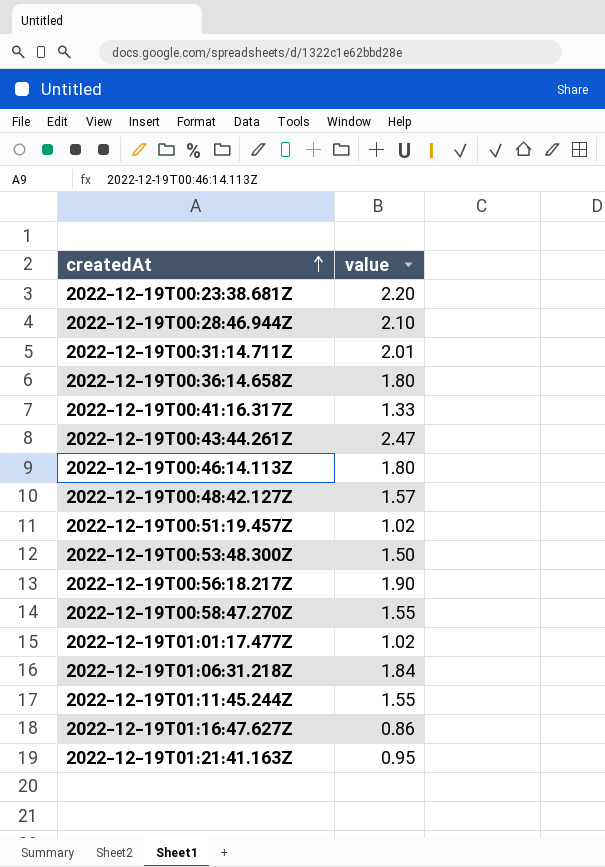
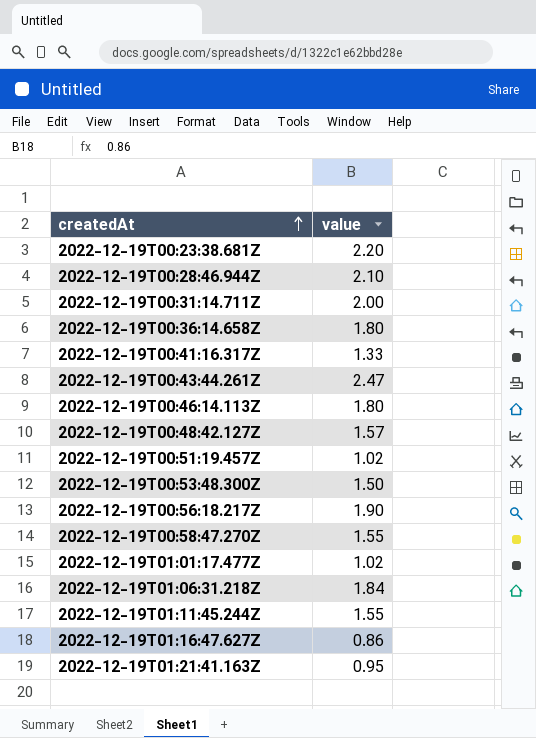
2022-12-19T00:31:14.711Z | value: 2.01 -> 2.00

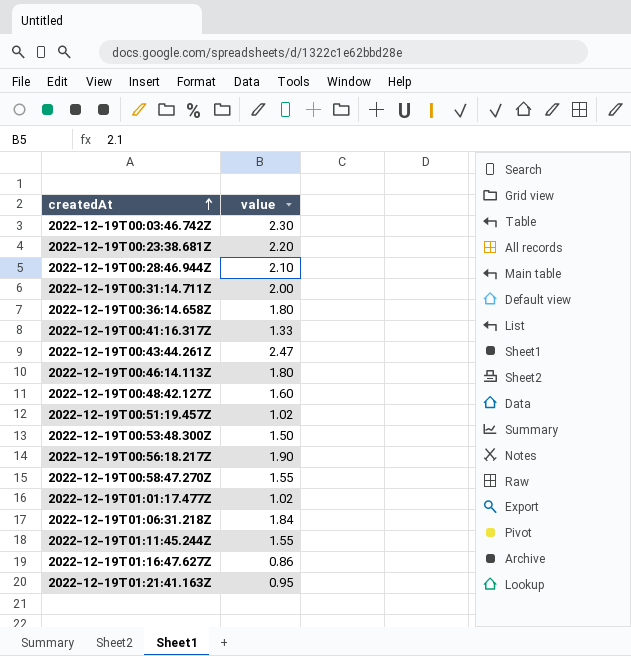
row 2022-12-19T00:03:46.742Z: none -> 2.30
2022-12-19T00:48:42.127Z | value: 1.57 -> 1.60

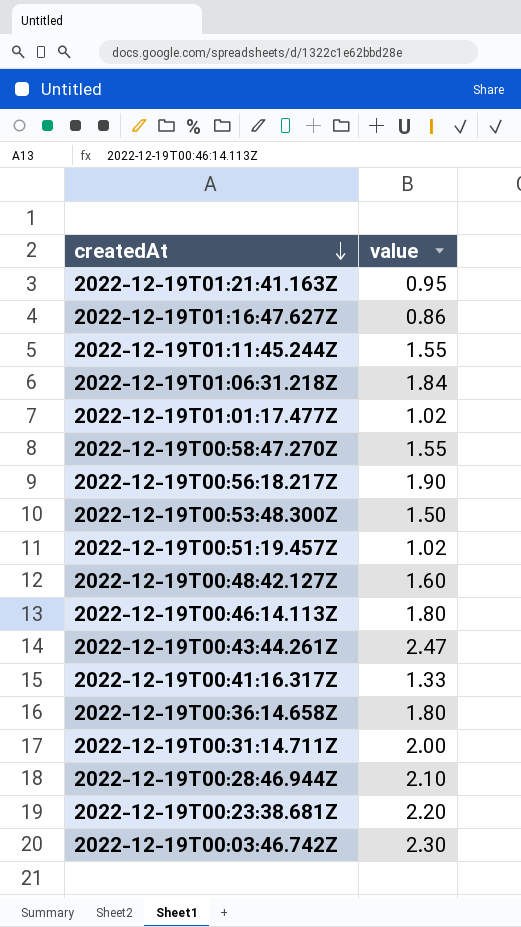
row order: createdAt ascending -> createdAt descending

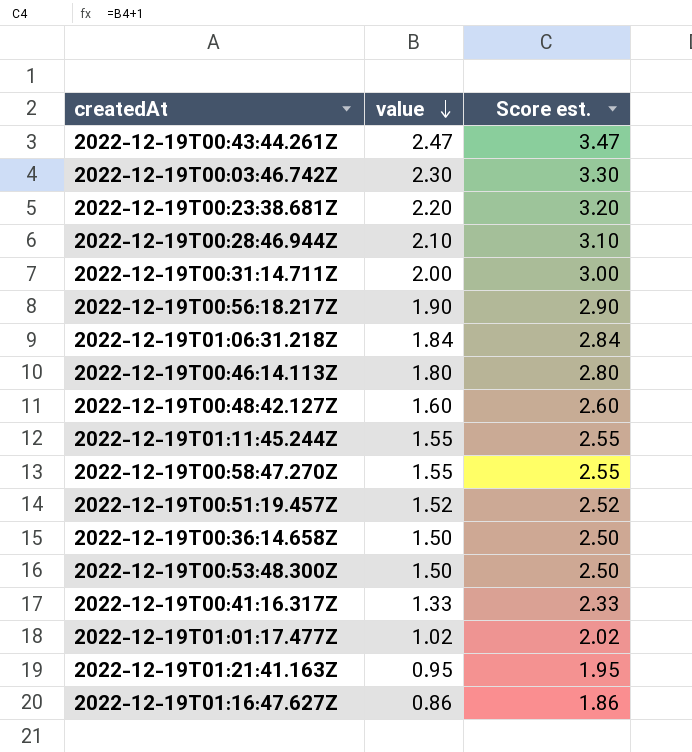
row order: createdAt descending -> value descending
column Score est. | formula: none -> [value] + 1
2022-12-19T00:51:19.457Z | value: 1.02 -> 1.52
2022-12-19T00:36:14.658Z | value: 1.80 -> 1.50

